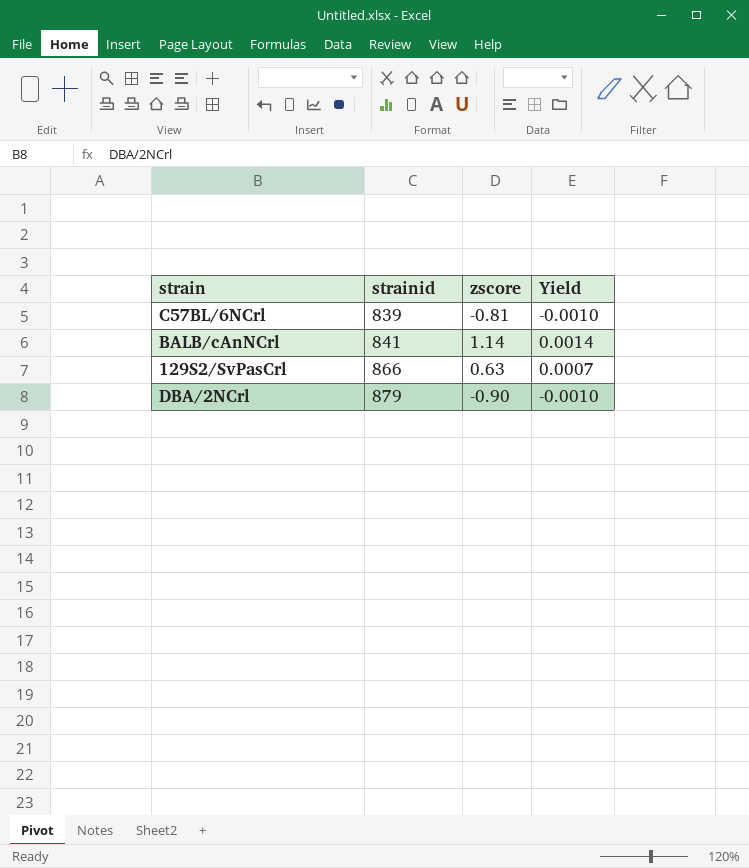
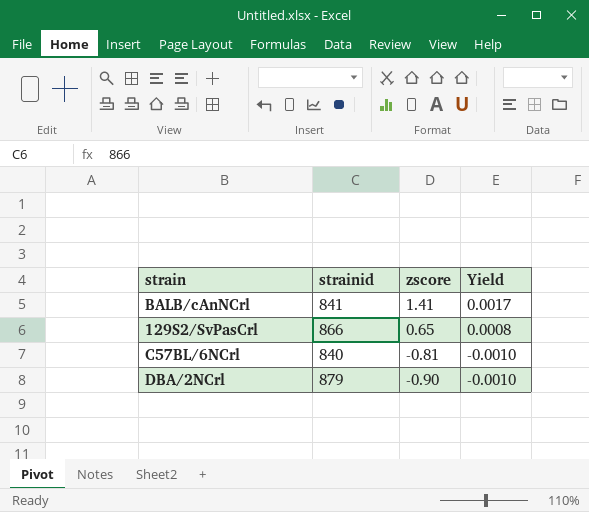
row order: strainid ascending -> zscore descending
BALB/cAnNCrl | zscore: 1.14 -> 1.41
BALB/cAnNCrl | Yield: 0.0014 -> 0.0017
129S2/SvPasCrl | zscore: 0.63 -> 0.65
129S2/SvPasCrl | Yield: 0.0007 -> 0.0008
C57BL/6NCrl | strainid: 839 -> 840

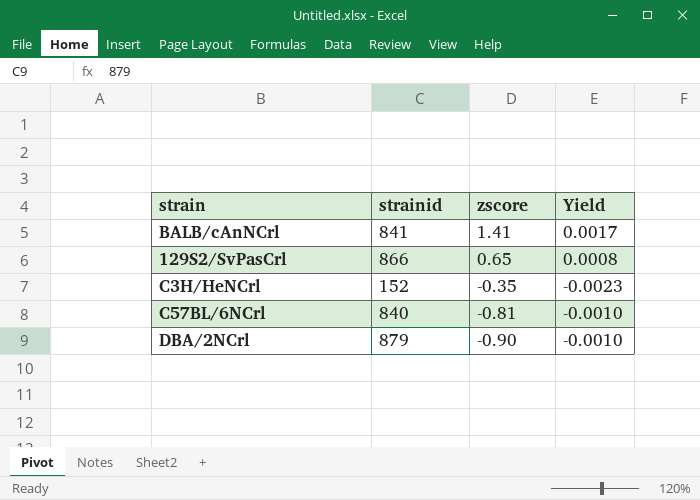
row C3H/HeNCrl: none -> 152 | -0.35 | -0.0023

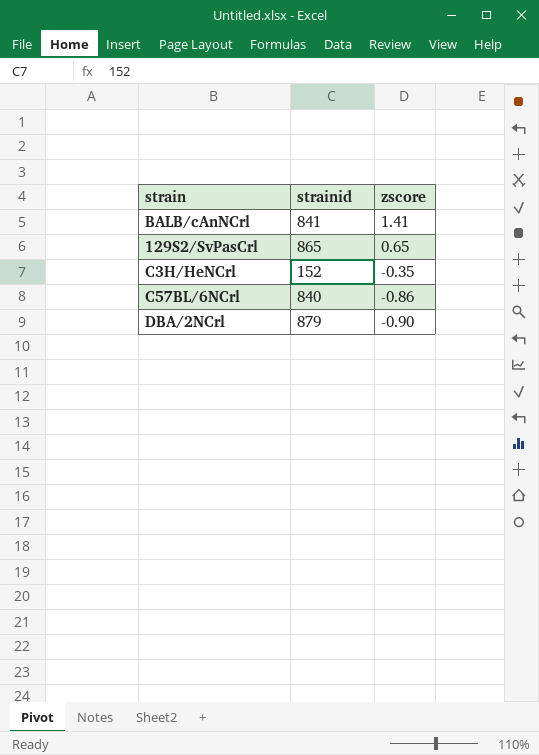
column Yield | formula: [zscore] / [strainid] -> none
129S2/SvPasCrl | strainid: 866 -> 865
C57BL/6NCrl | zscore: -0.81 -> -0.86

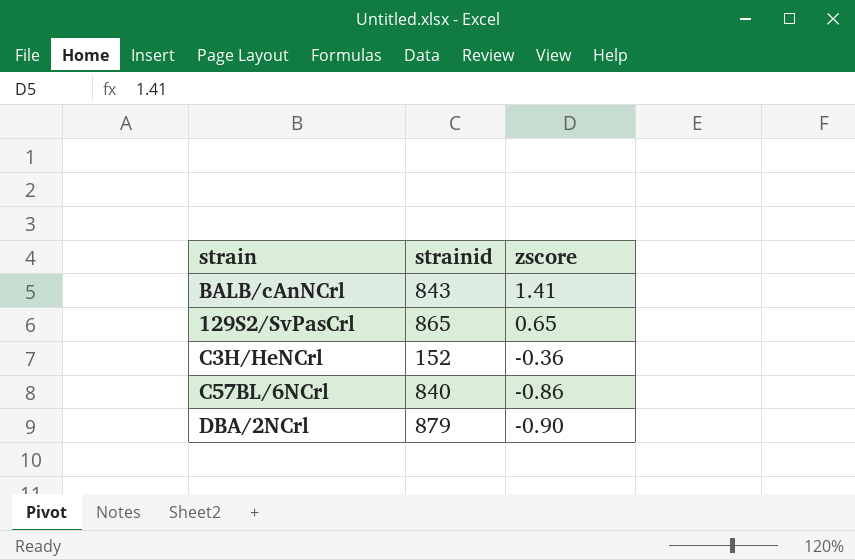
BALB/cAnNCrl | strainid: 841 -> 843
C3H/HeNCrl | zscore: -0.35 -> -0.36

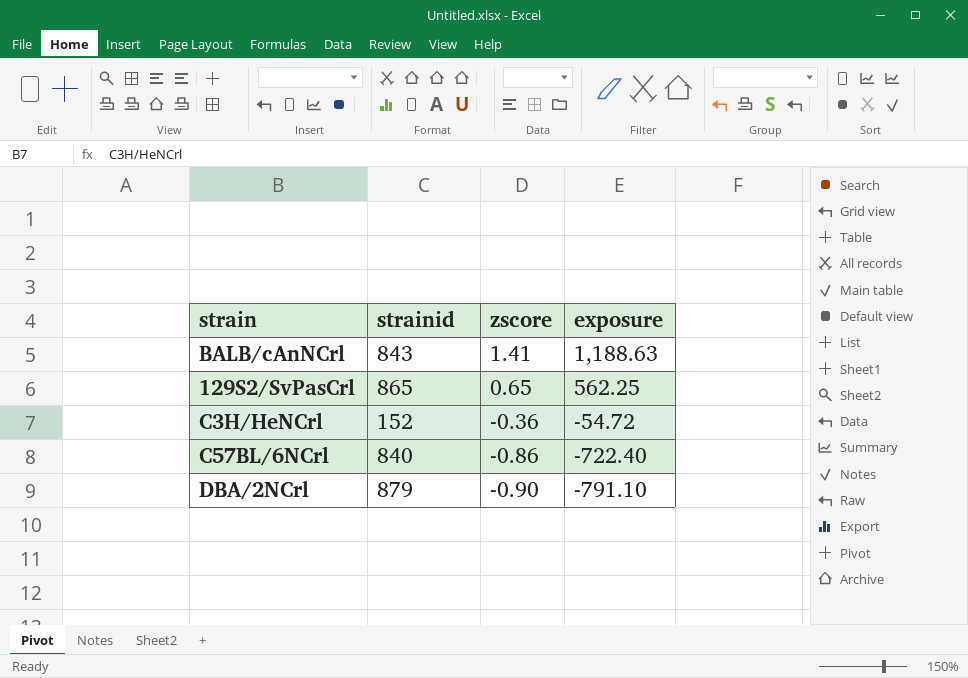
column exposure | formula: none -> [strainid] * [zscore]

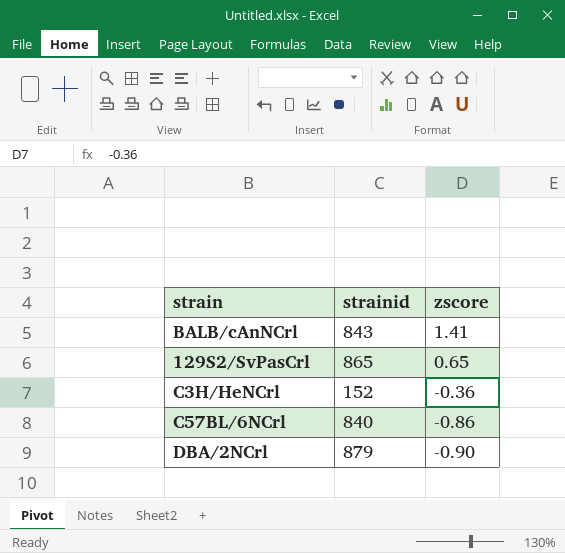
column exposure | formula: [strainid] * [zscore] -> none

